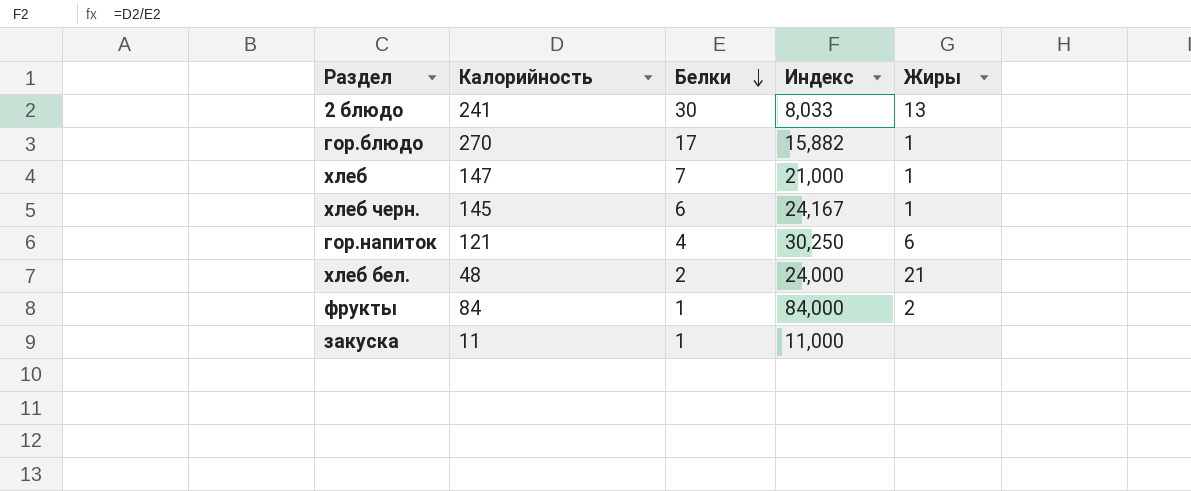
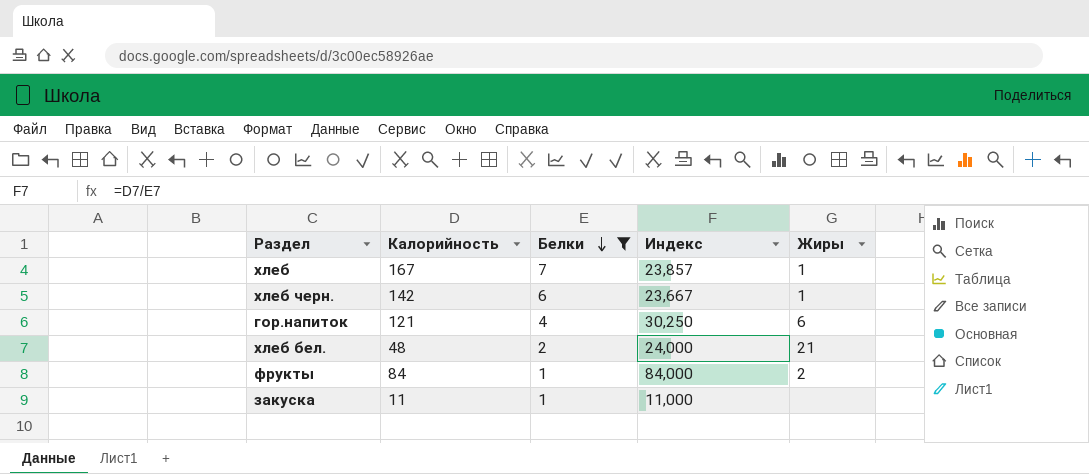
filter: none -> Белки <= 7
хлеб | Калорийность: 147 -> 167
хлеб | Индекс: 21,000 -> 23,857
хлеб черн. | Калорийность: 145 -> 142
хлеб черн. | Индекс: 24,167 -> 23,667

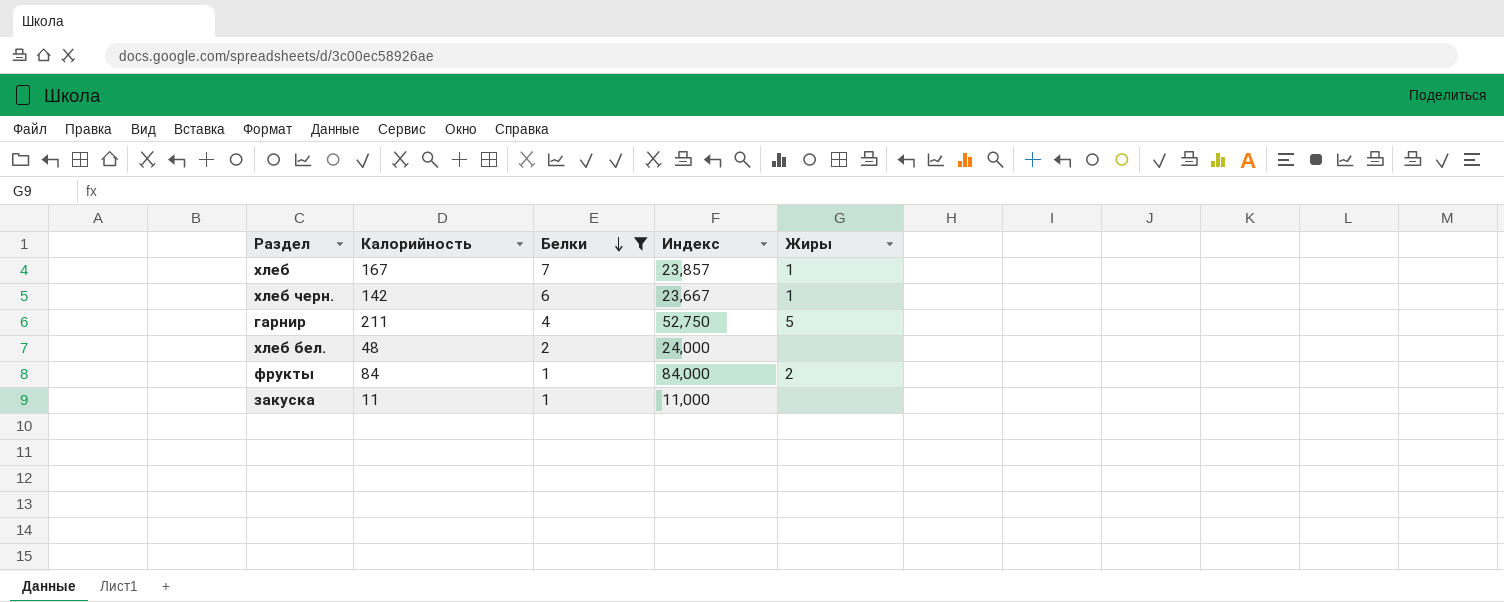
row гор.напиток: 121 | 4 | 30,250 | 6 -> none
row гарнир: none -> 211 | 4 | 52,750 | 5
хлеб бел. | Жиры: 21 -> none

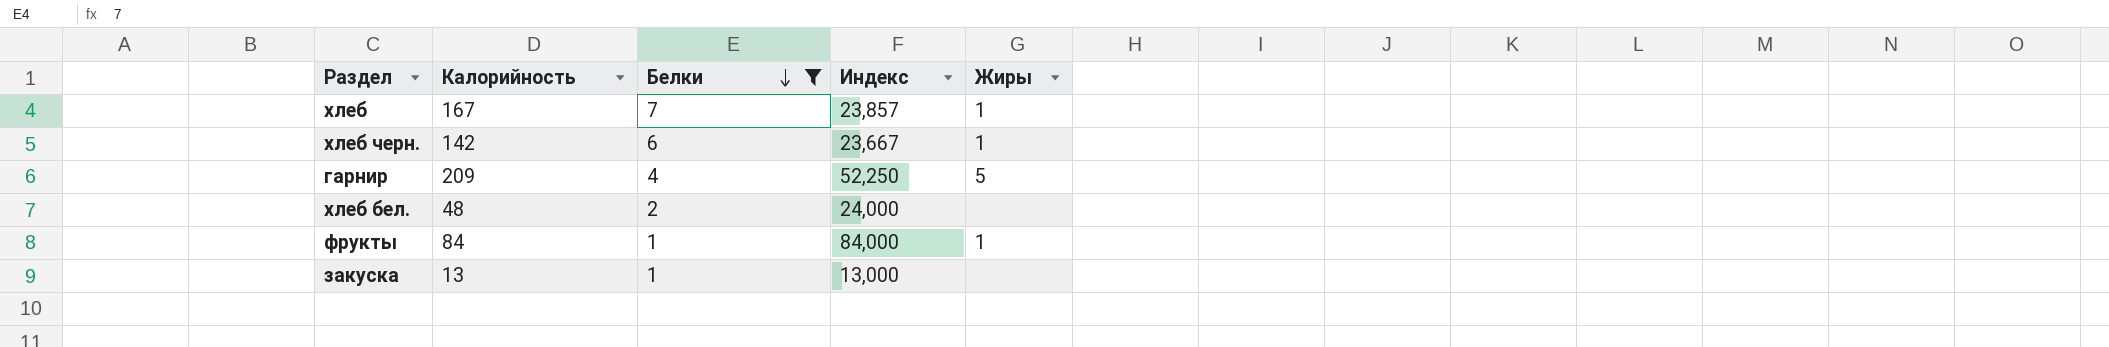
гарнир | Калорийность: 211 -> 209
гарнир | Индекс: 52,750 -> 52,250
фрукты | Жиры: 2 -> 1
закуска | Калорийность: 11 -> 13
закуска | Индекс: 11,000 -> 13,000

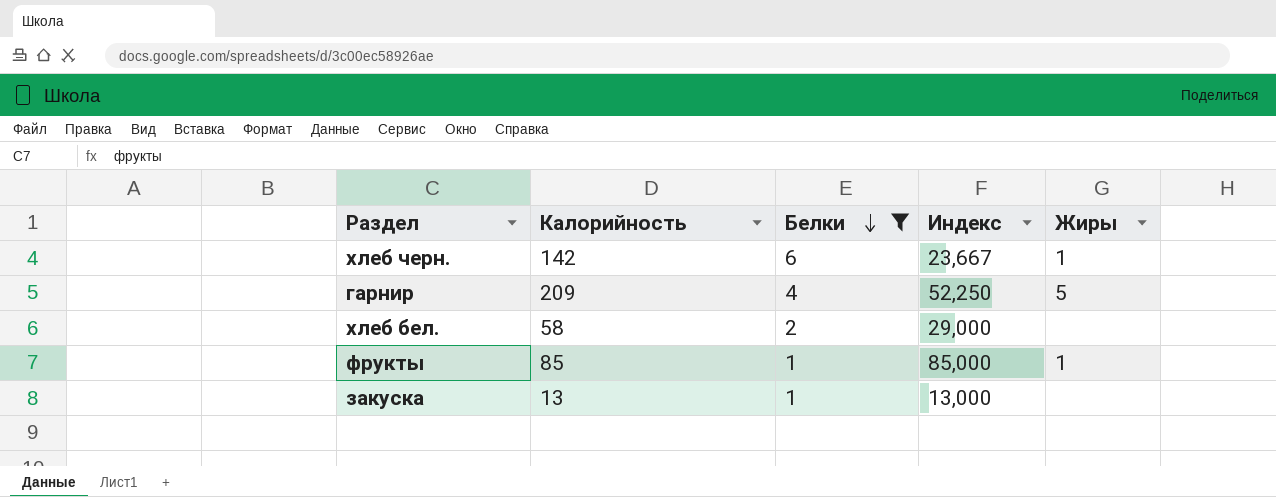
row хлеб: 167 | 7 | 23,857 | 1 -> none
хлеб бел. | Калорийность: 48 -> 58
хлеб бел. | Индекс: 24,000 -> 29,000
фрукты | Калорийность: 84 -> 85
фрукты | Индекс: 84,000 -> 85,000

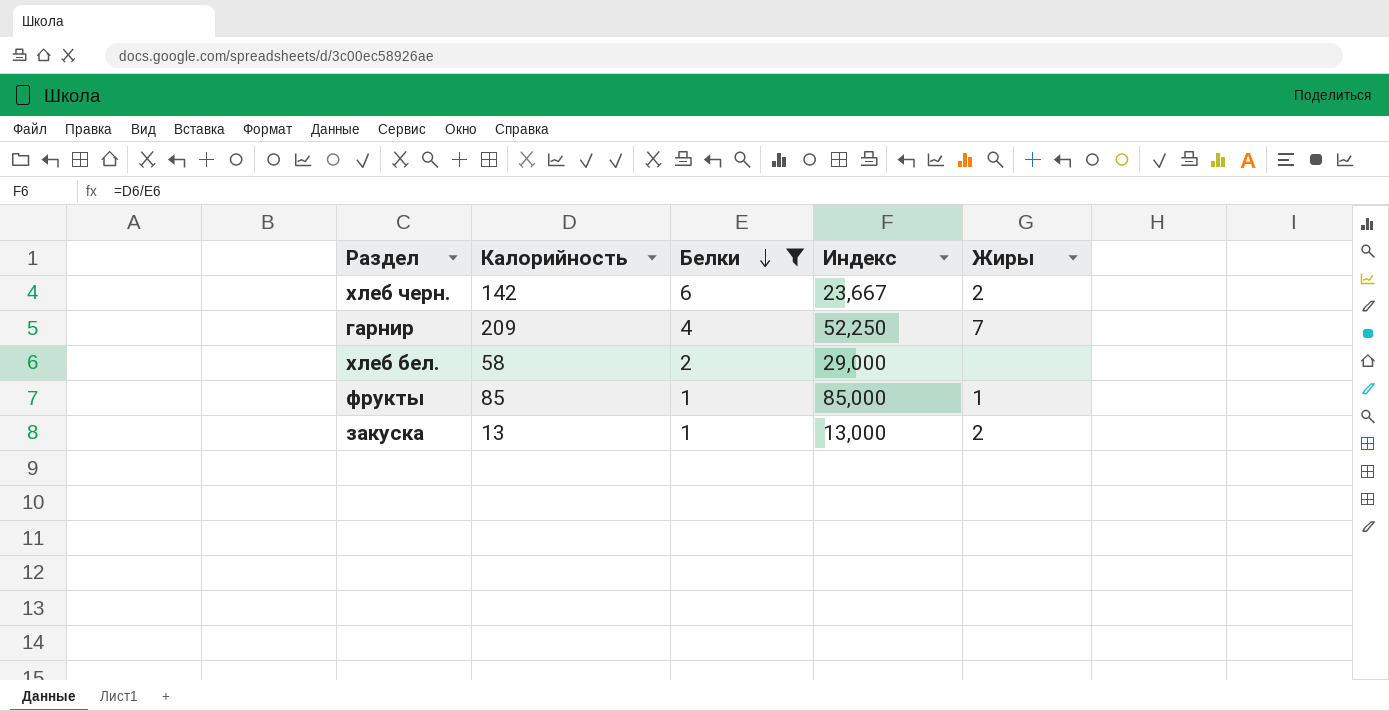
хлеб черн. | Жиры: 1 -> 2
гарнир | Жиры: 5 -> 7
закуска | Жиры: none -> 2

